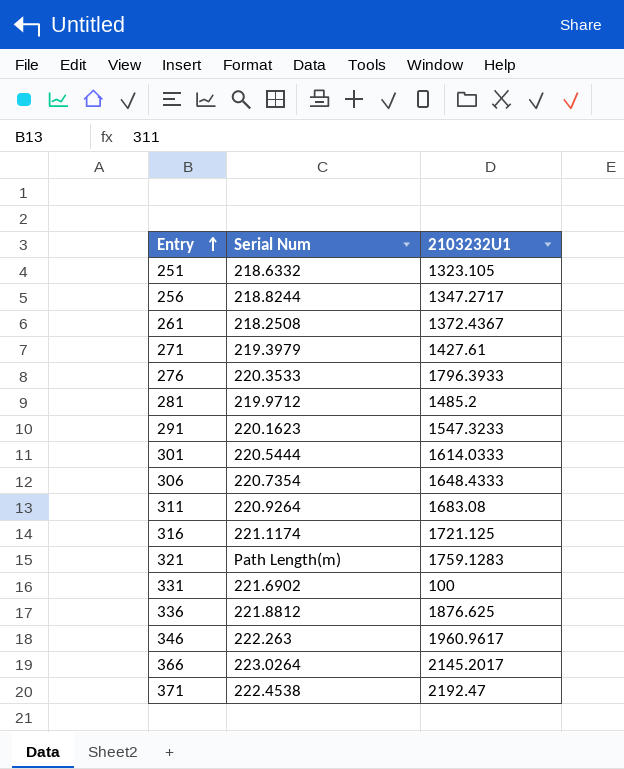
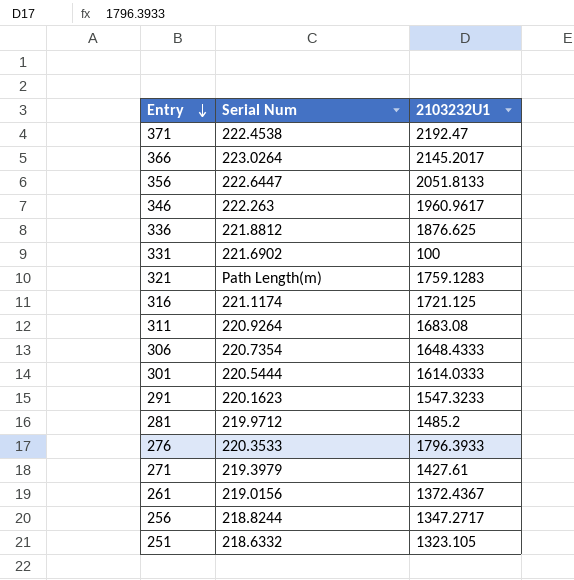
row order: Entry ascending -> Entry descending
row 356: none -> 222.6447 | 2051.8133
261 | Serial Num: 218.2508 -> 219.0156

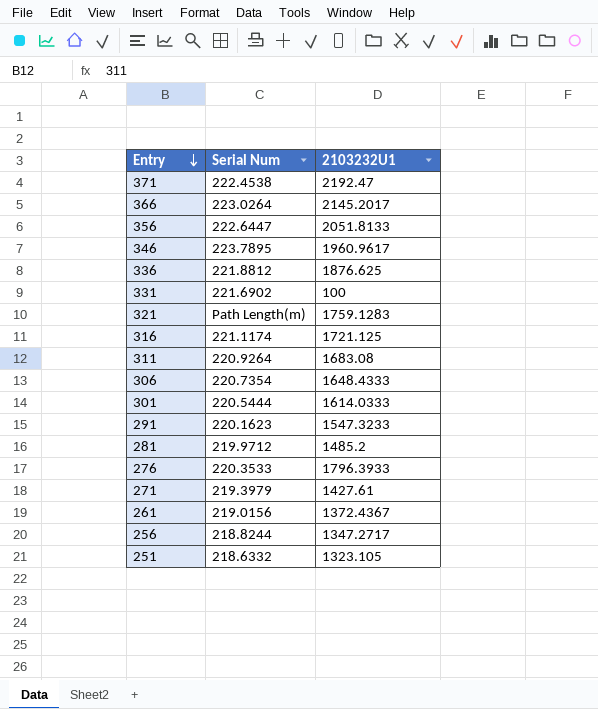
346 | Serial Num: 222.263 -> 223.7895

